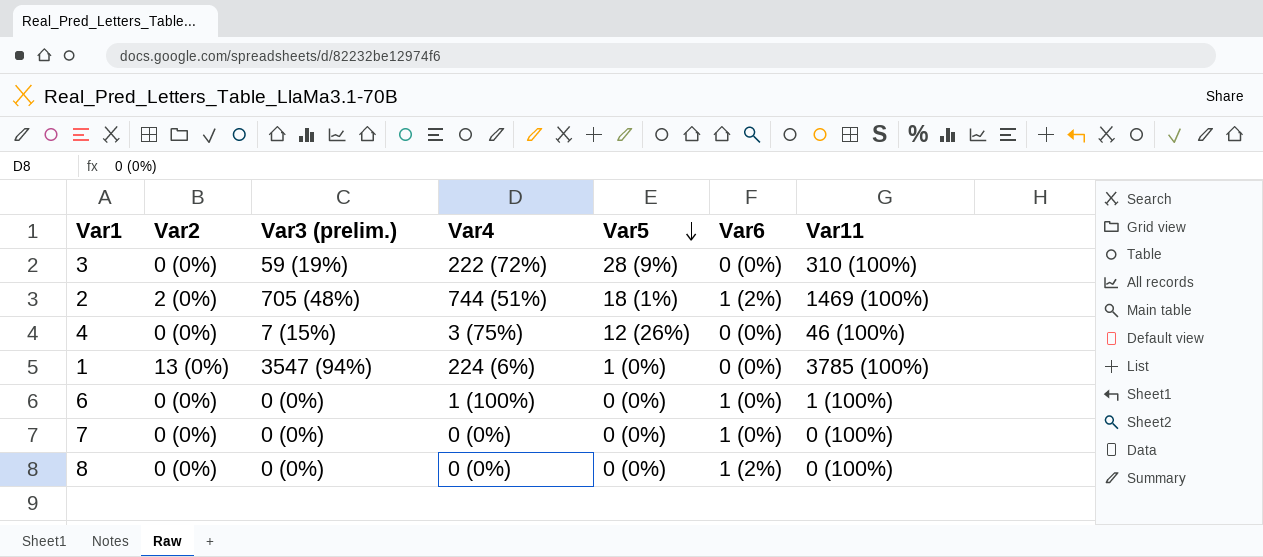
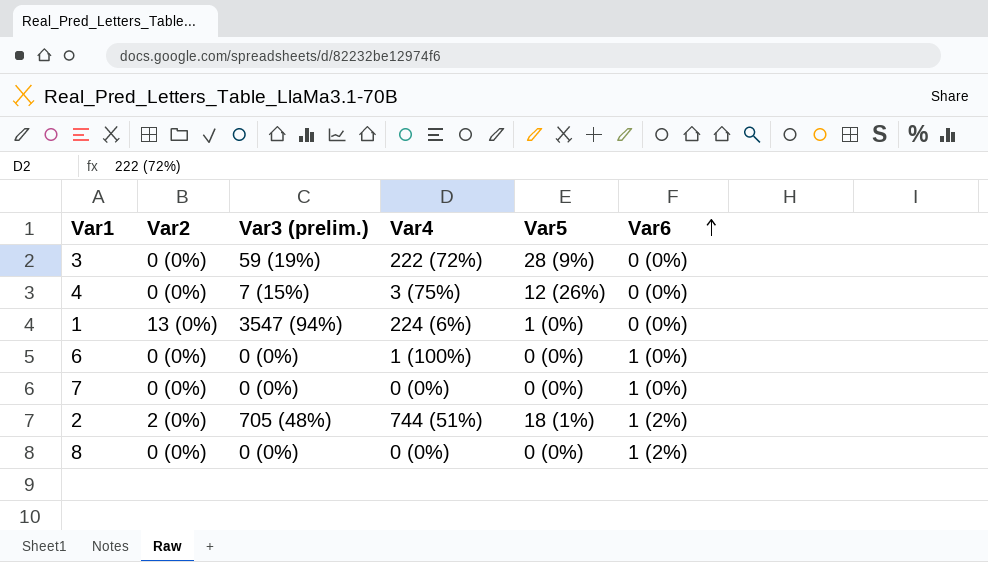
row order: Var5 descending -> Var6 ascending
column Var11 | position: 7 -> none

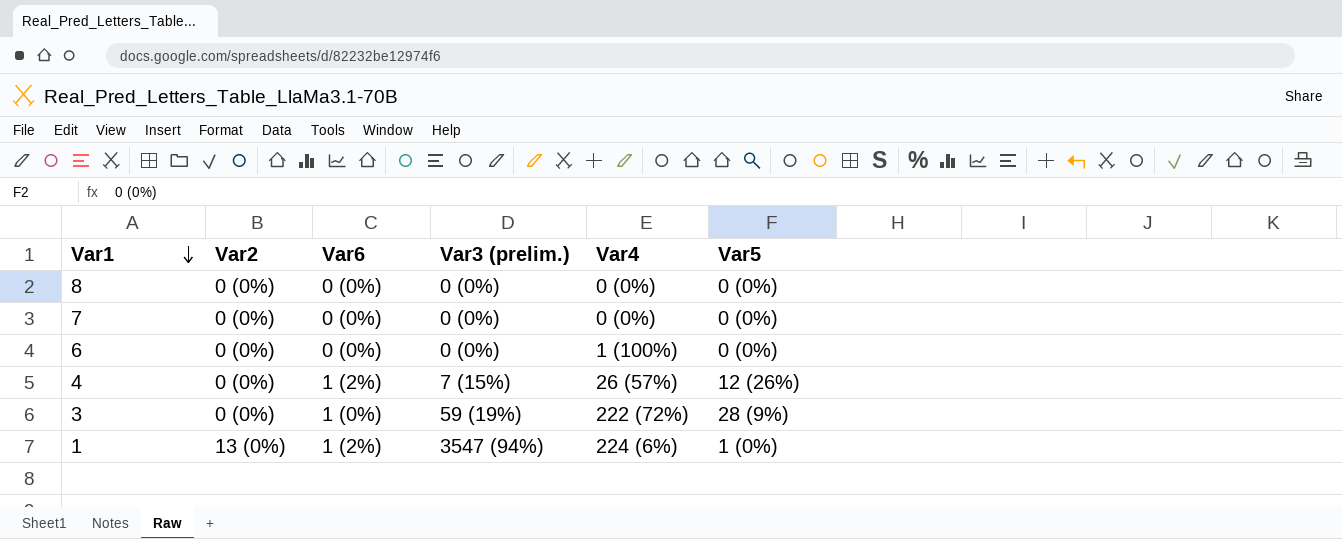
row order: Var6 ascending -> Var1 descending
column Var6 | position: 6 -> 3
row 2: 2 (0%) | 705 (48%) | 744 (51%) | 18 (1%) | 1 (2%) -> none
8 | Var6: 1 (2%) -> 0 (0%)
7 | Var6: 1 (0%) -> 0 (0%)
6 | Var6: 1 (0%) -> 0 (0%)
4 | Var6: 0 (0%) -> 1 (2%)
4 | Var4: 3 (75%) -> 26 (57%)
3 | Var6: 0 (0%) -> 1 (0%)
1 | Var6: 0 (0%) -> 1 (2%)

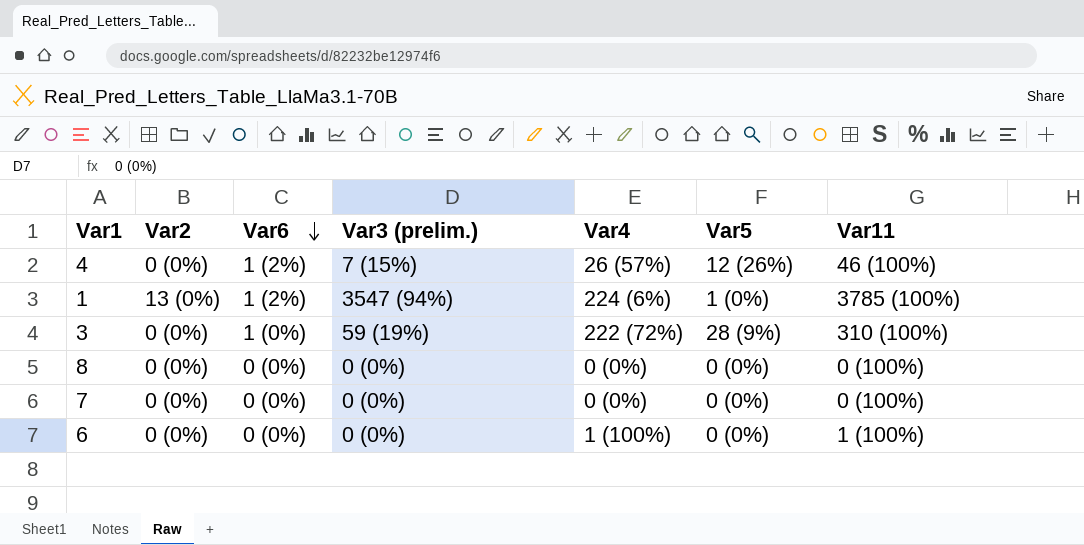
row order: Var1 descending -> Var6 descending
column Var11 | position: none -> 7

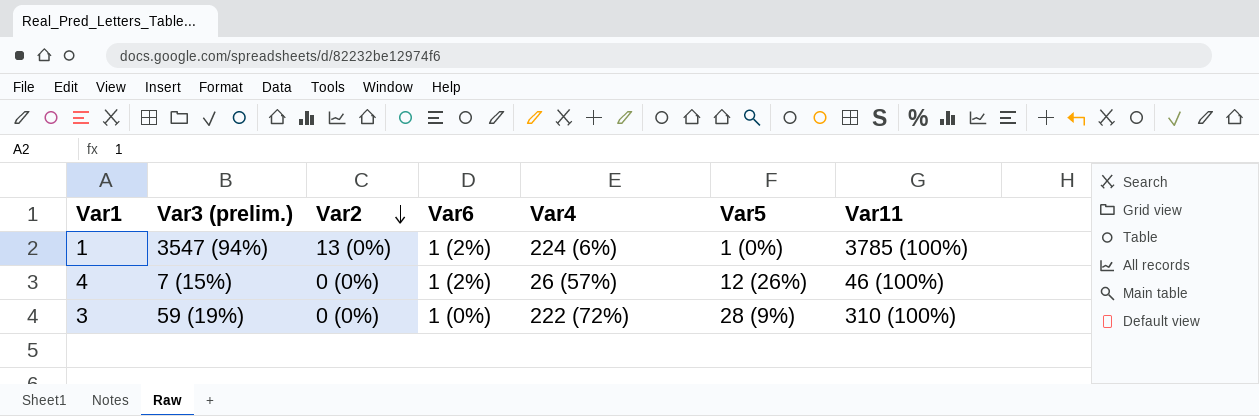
row order: Var6 descending -> Var2 descending
column Var3 (prelim.) | position: 4 -> 2
row 8: 0 (0%) | 0 (0%) | 0 (0%) | 0 (0%) | 0 (0%) | 0 (100%) -> none
row 7: 0 (0%) | 0 (0%) | 0 (0%) | 0 (0%) | 0 (0%) | 0 (100%) -> none
row 6: 0 (0%) | 0 (0%) | 0 (0%) | 1 (100%) | 0 (0%) | 1 (100%) -> none

